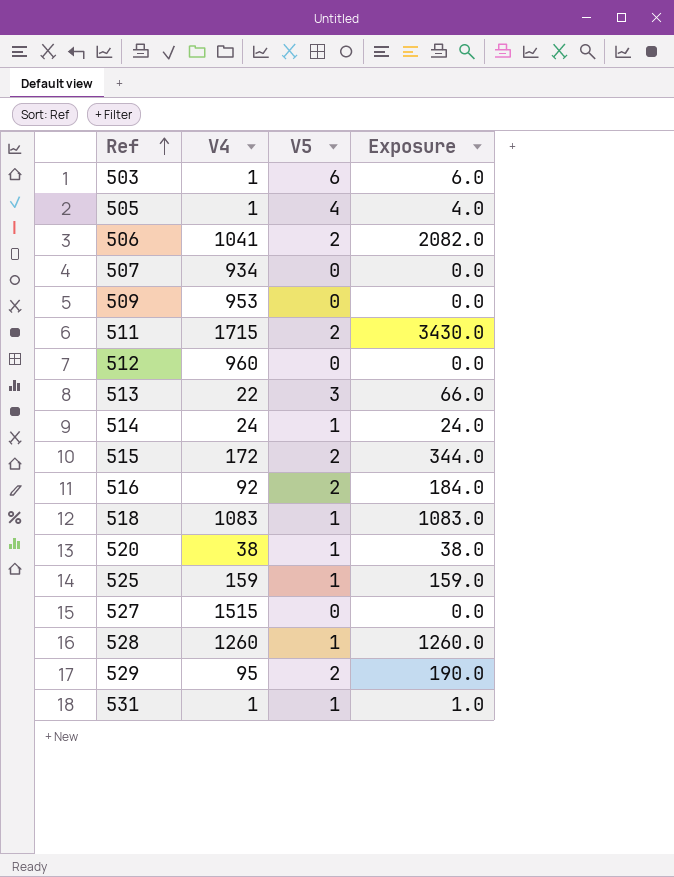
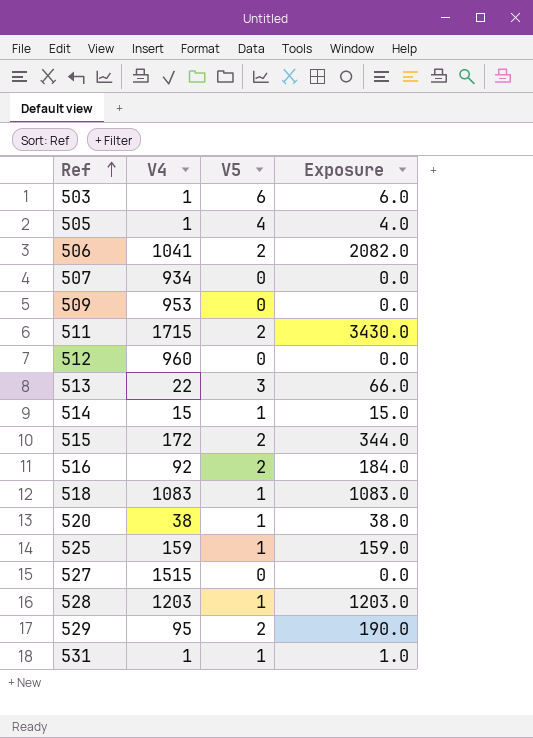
514 | V4: 24 -> 15
514 | Exposure: 24.0 -> 15.0
528 | V4: 1260 -> 1203
528 | Exposure: 1260.0 -> 1203.0

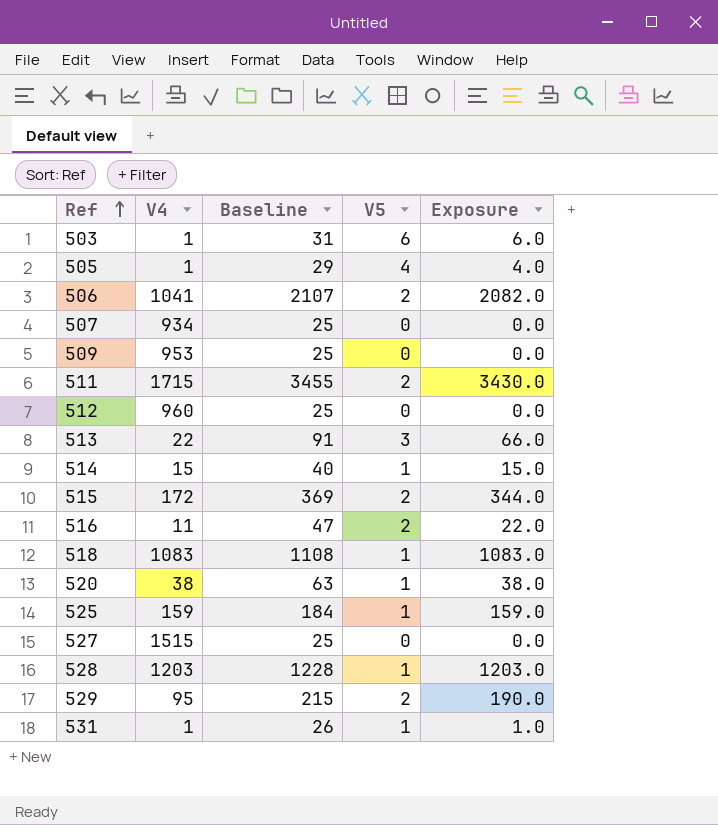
column Baseline | formula: none -> [Exposure] + 25
516 | V4: 92 -> 11
516 | Exposure: 184.0 -> 22.0

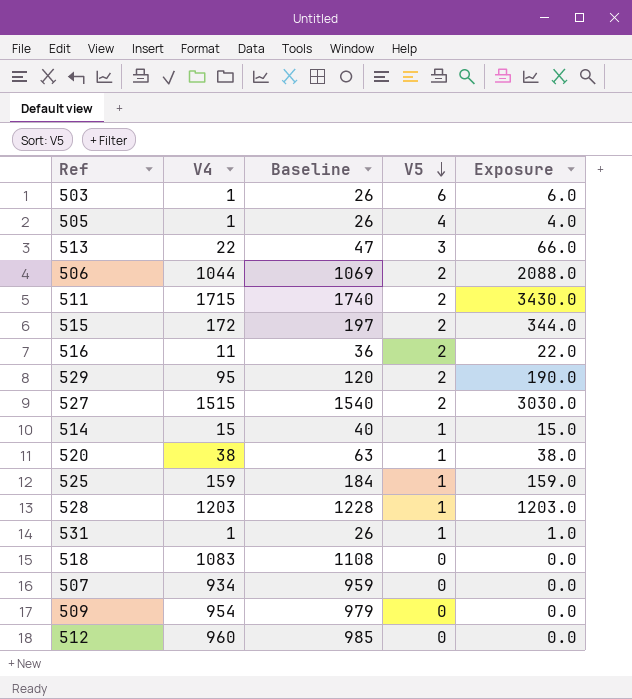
row order: Ref ascending -> V5 descending
column Baseline | formula: [Exposure] + 25 -> [V4] + 25
506 | V4: 1041 -> 1044
506 | Exposure: 2082.0 -> 2088.0
527 | V5: 0 -> 2
527 | Exposure: 0.0 -> 3030.0
518 | V5: 1 -> 0
518 | Exposure: 1083.0 -> 0.0
509 | V4: 953 -> 954

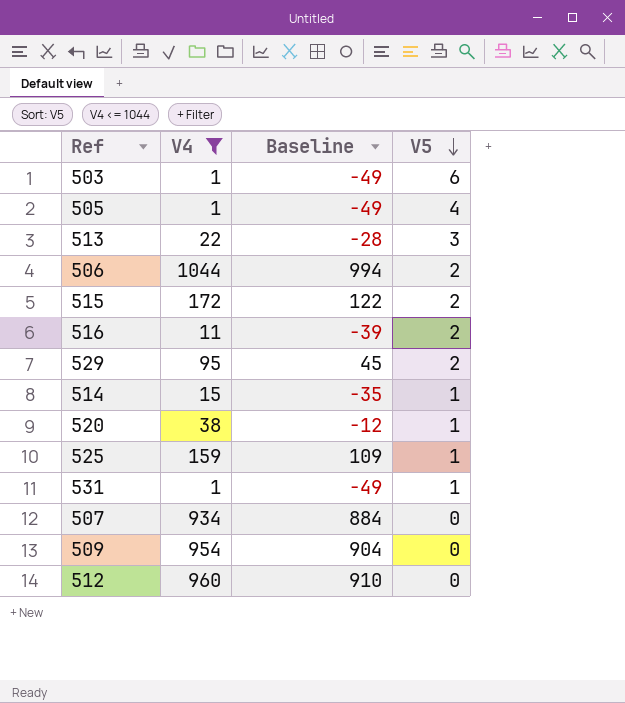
filter: none -> V4 <= 1044
column Exposure | formula: [V4] * [V5] -> none
column Baseline | formula: [V4] + 25 -> [V4] - 50

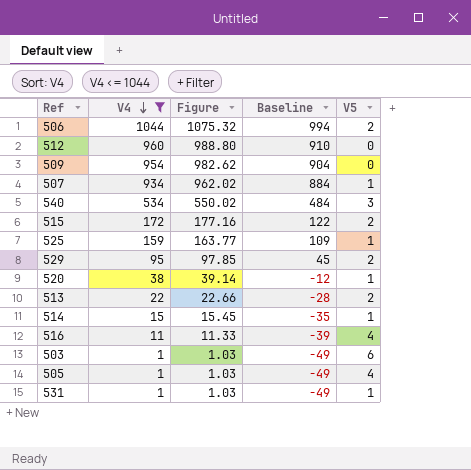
row order: V5 descending -> V4 descending
column Figure | formula: none -> [V4] * 1.03
507 | V5: 0 -> 1
row 540: none -> 534 | 550.02 | 484 | 3
513 | V5: 3 -> 2
516 | V5: 2 -> 4

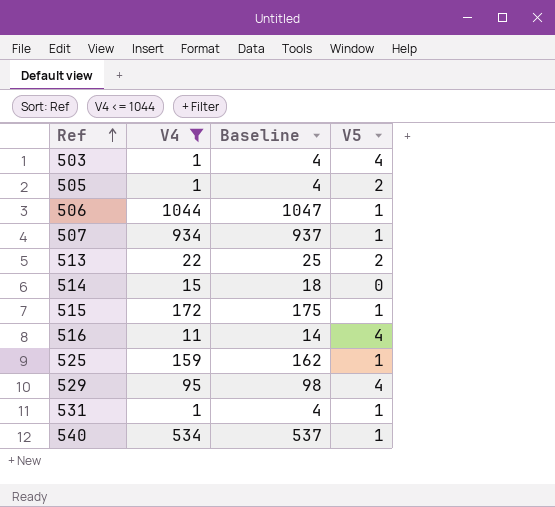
row order: V4 descending -> Ref ascending
column Figure | formula: [V4] * 1.03 -> none
column Baseline | formula: [V4] - 50 -> [V4] + 3
row 512: 960 | 988.80 | 910 | 0 -> none
row 509: 954 | 982.62 | 904 | 0 -> none
row 520: 38 | 39.14 | -12 | 1 -> none
503 | V5: 6 -> 4
505 | V5: 4 -> 2
506 | V5: 2 -> 1
514 | V5: 1 -> 0
515 | V5: 2 -> 1
529 | V5: 2 -> 4
540 | V5: 3 -> 1

